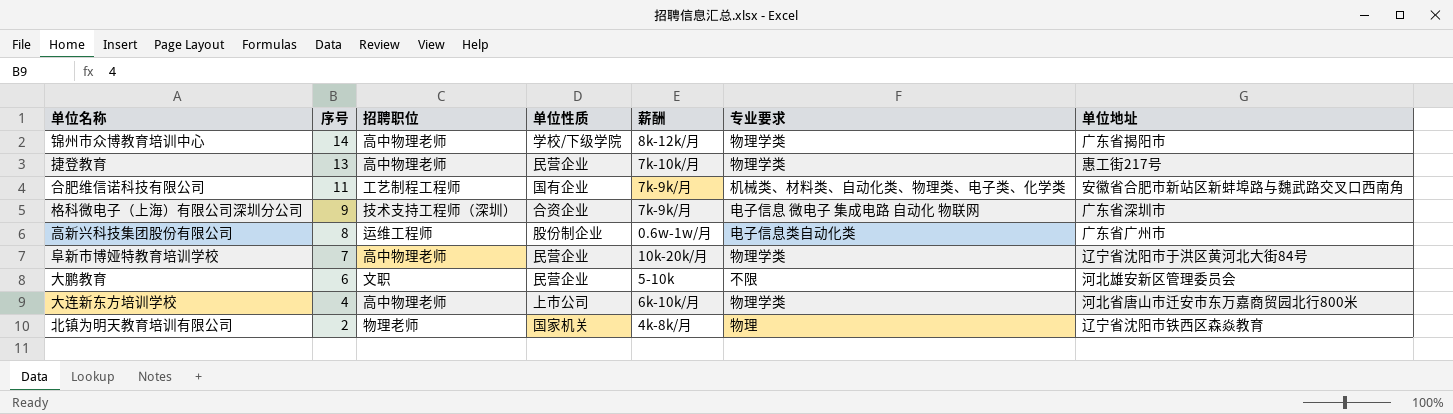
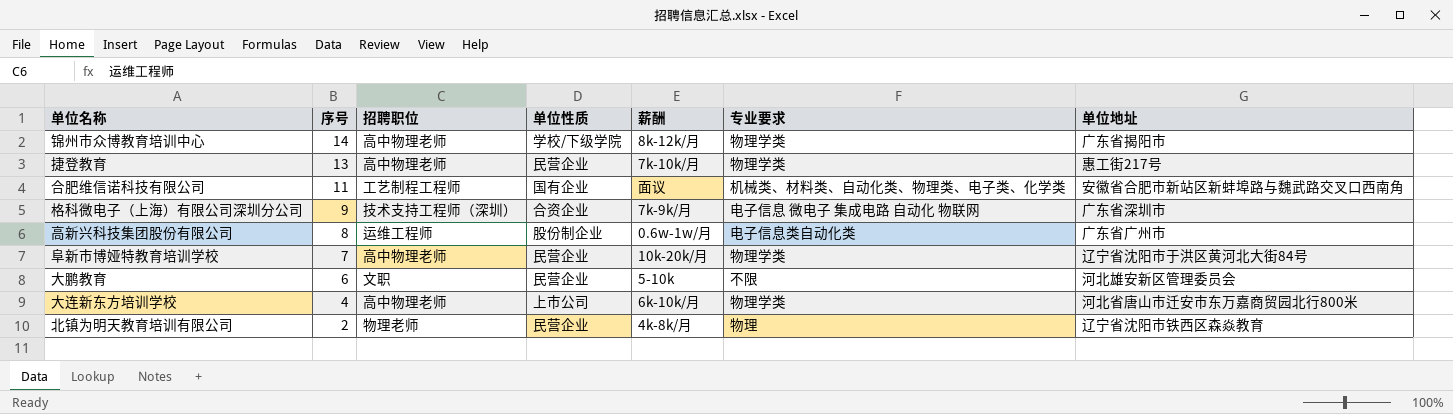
合肥维信诺科技有限公司 | 薪酬: 7k-9k/月 -> 面议
北镇为明天教育培训有限公司 | 单位性质: 国家机关 -> 民营企业

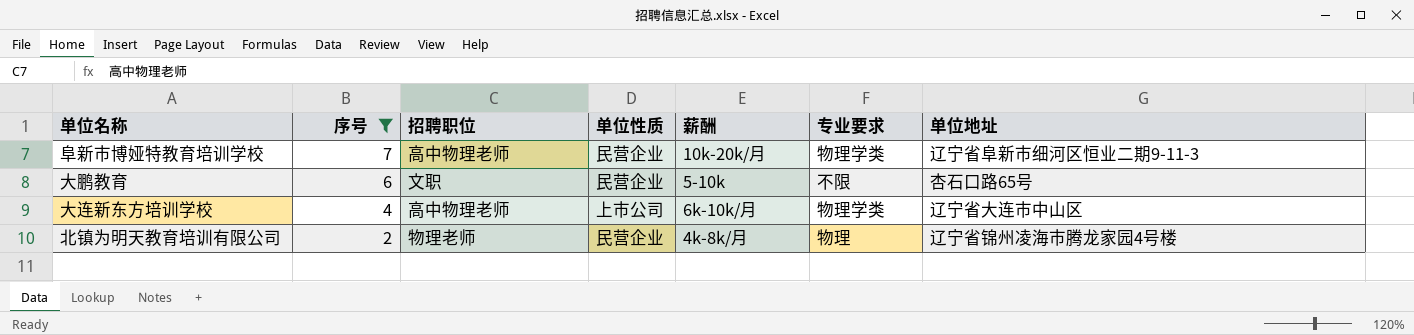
filter: none -> 序号 <= 7
阜新市博娅特教育培训学校 | 单位地址: 辽宁省沈阳市于洪区黄河北大街84号 -> 辽宁省阜新市细河区恒业二期9-11-3
大鹏教育 | 单位地址: 河北雄安新区管理委员会 -> 杏石口路65号
大连新东方培训学校 | 单位地址: 河北省唐山市迁安市东万嘉商贸园北行800米 -> 辽宁省大连市中山区
北镇为明天教育培训有限公司 | 单位地址: 辽宁省沈阳市铁西区森焱教育 -> 辽宁省锦州凌海市腾龙家园4号楼

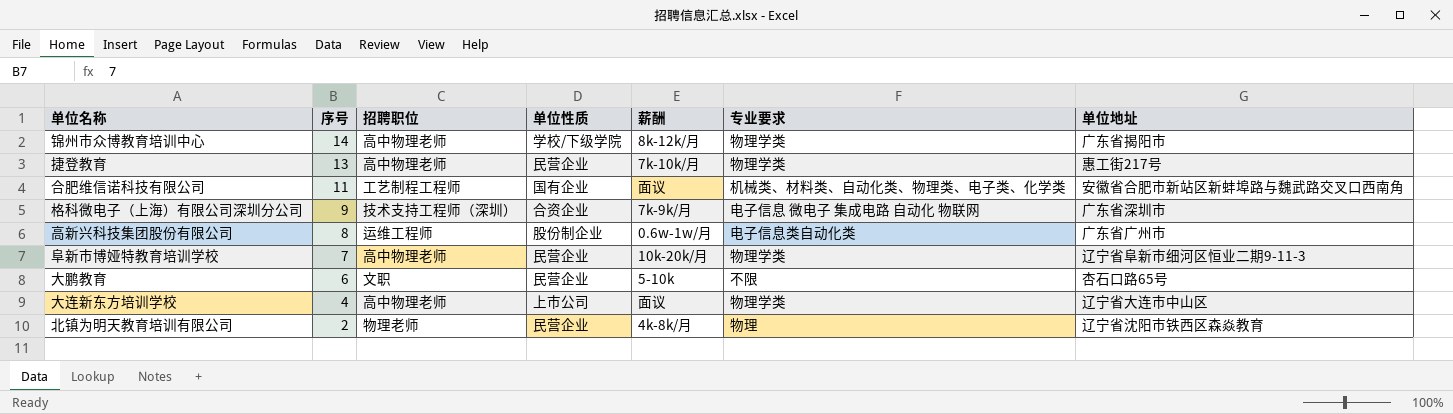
filter: 序号 <= 7 -> none
大连新东方培训学校 | 薪酬: 6k-10k/月 -> 面议
北镇为明天教育培训有限公司 | 单位地址: 辽宁省锦州凌海市腾龙家园4号楼 -> 辽宁省沈阳市铁西区森焱教育

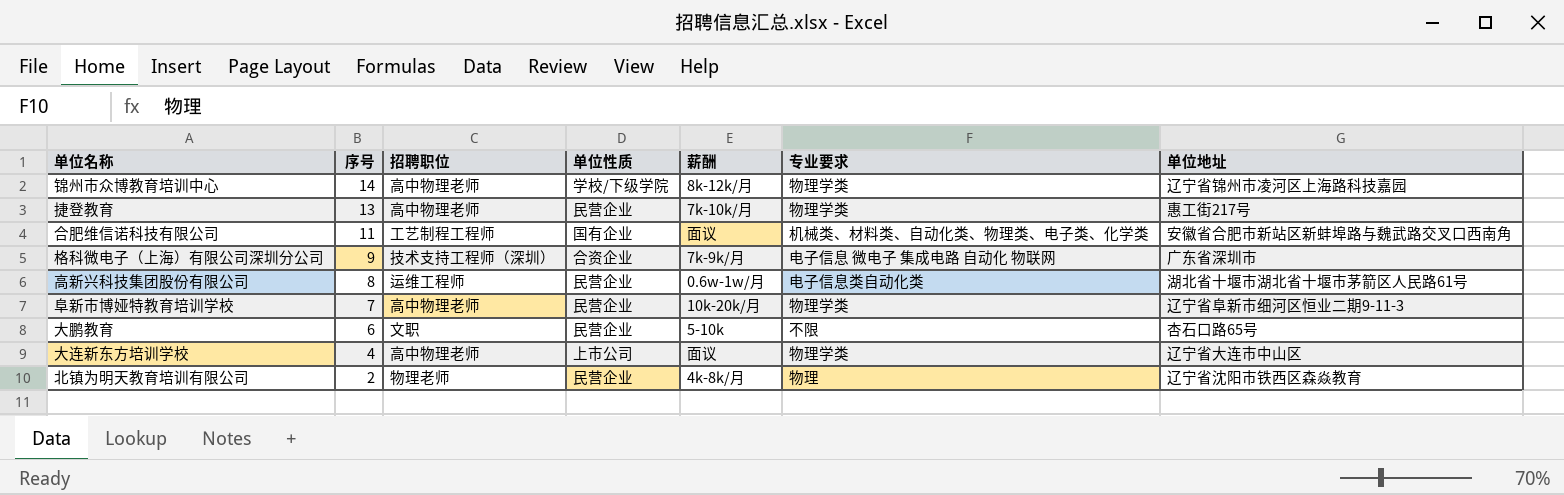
锦州市众博教育培训中心 | 单位地址: 广东省揭阳市 -> 辽宁省锦州市凌河区上海路科技嘉园
高新兴科技集团股份有限公司 | 单位性质: 股份制企业 -> 民营企业
高新兴科技集团股份有限公司 | 单位地址: 广东省广州市 -> 湖北省十堰市湖北省十堰市茅箭区人民路61号

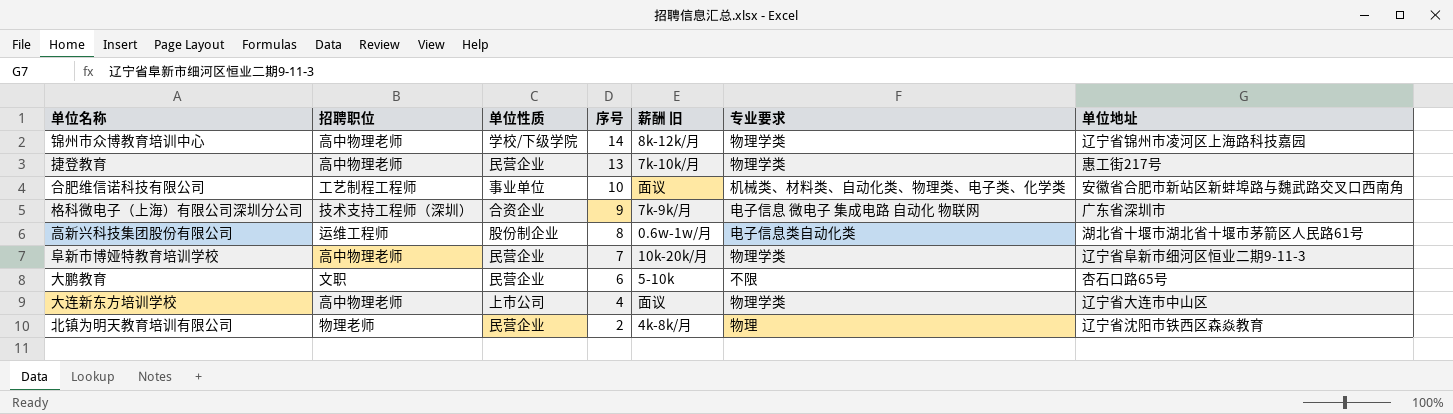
column 序号 | position: 2 -> 4
column name: 薪酬 -> 薪酬 旧
合肥维信诺科技有限公司 | 单位性质: 国有企业 -> 事业单位
合肥维信诺科技有限公司 | 序号: 11 -> 10
高新兴科技集团股份有限公司 | 单位性质: 民营企业 -> 股份制企业

